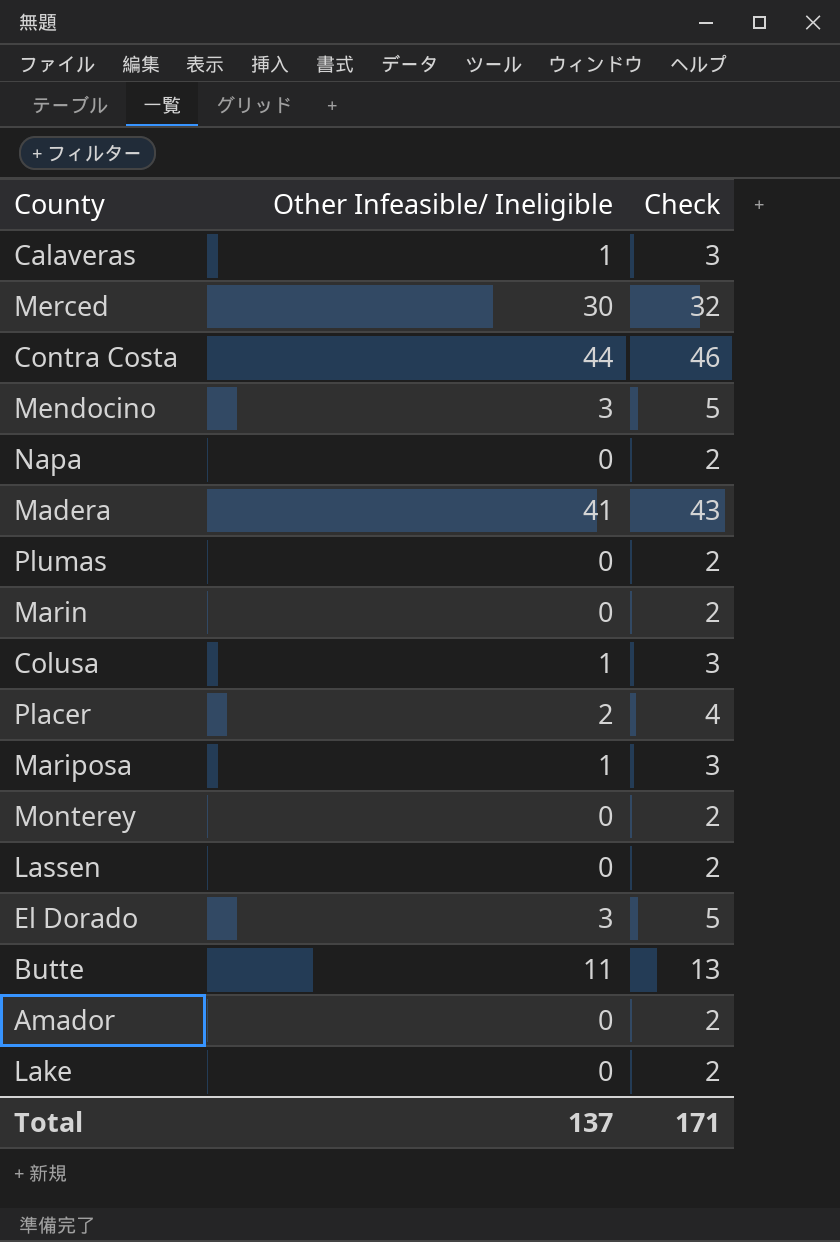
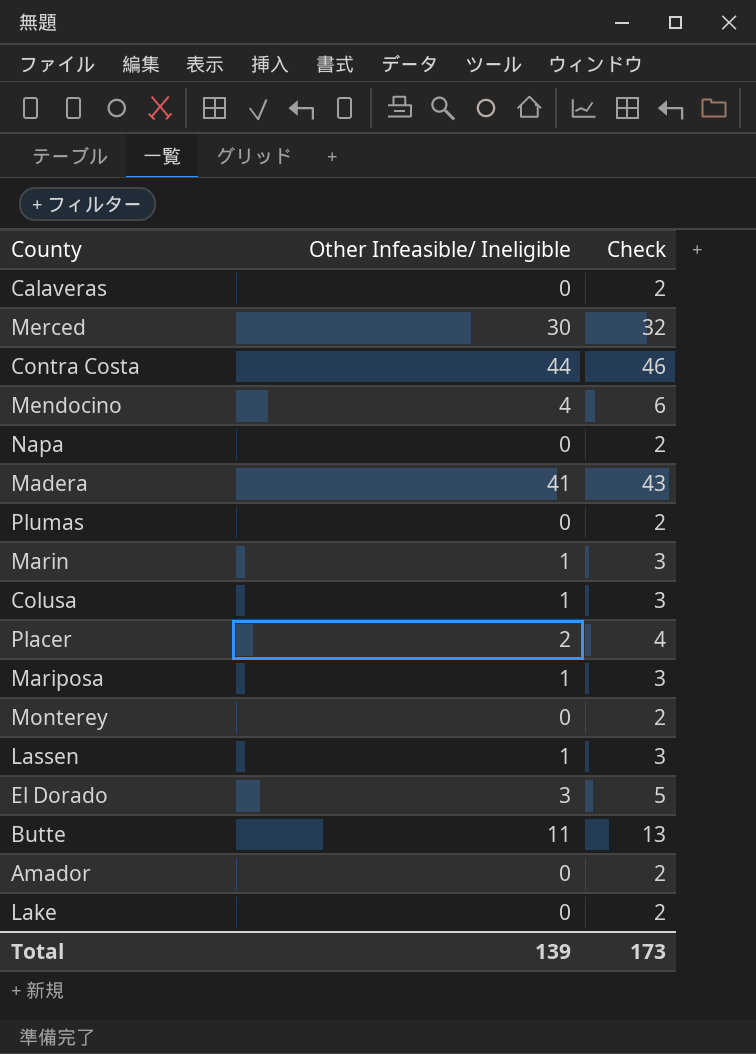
Calaveras | Other Infeasible/ Ineligible: 1 -> 0
Calaveras | Check: 3 -> 2
Mendocino | Other Infeasible/ Ineligible: 3 -> 4
Mendocino | Check: 5 -> 6
Marin | Other Infeasible/ Ineligible: 0 -> 1
Marin | Check: 2 -> 3
Lassen | Other Infeasible/ Ineligible: 0 -> 1
Lassen | Check: 2 -> 3
Total | Other Infeasible/ Ineligible: 137 -> 139
Total | Check: 171 -> 173

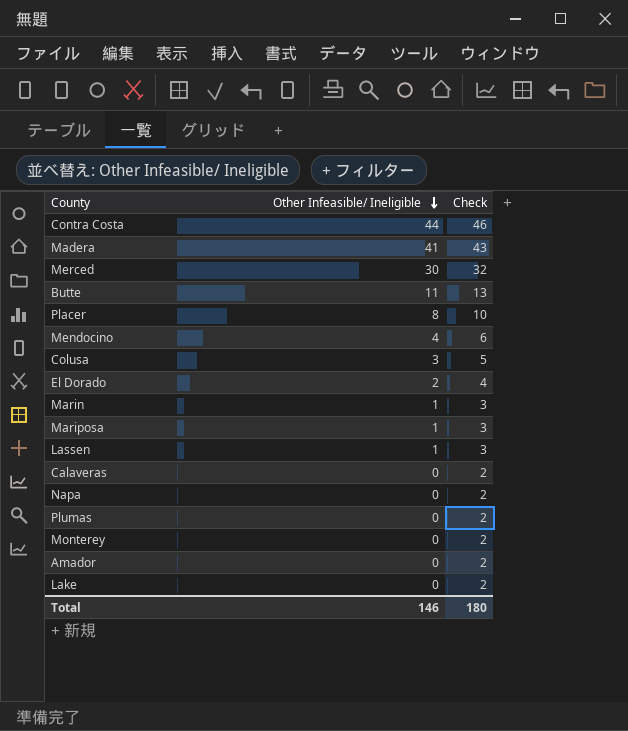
row order: none -> Other Infeasible/ Ineligible descending
Placer | Other Infeasible/ Ineligible: 2 -> 8
Placer | Check: 4 -> 10
Colusa | Other Infeasible/ Ineligible: 1 -> 3
Colusa | Check: 3 -> 5
El Dorado | Other Infeasible/ Ineligible: 3 -> 2
El Dorado | Check: 5 -> 4
Total | Other Infeasible/ Ineligible: 139 -> 146
Total | Check: 173 -> 180

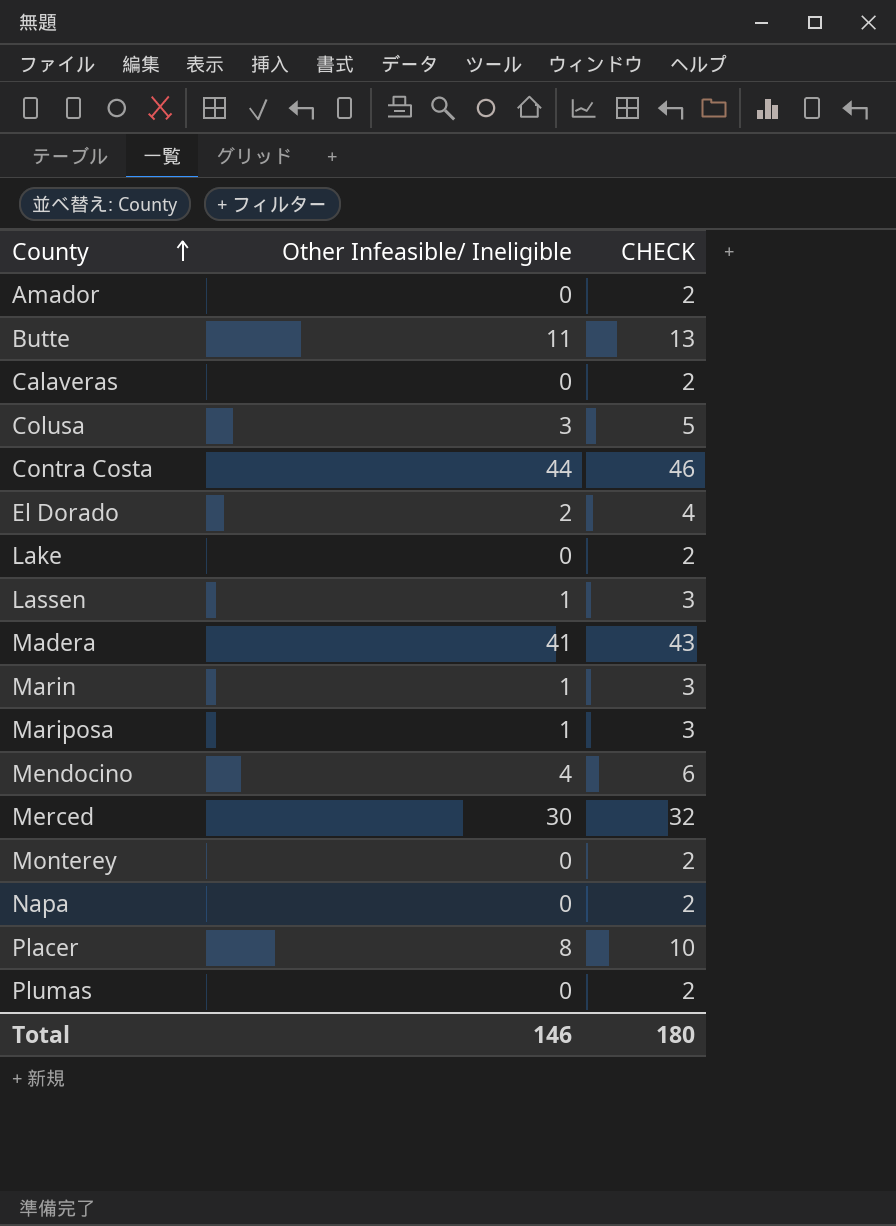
row order: Other Infeasible/ Ineligible descending -> County ascending
column name: Check -> CHECK

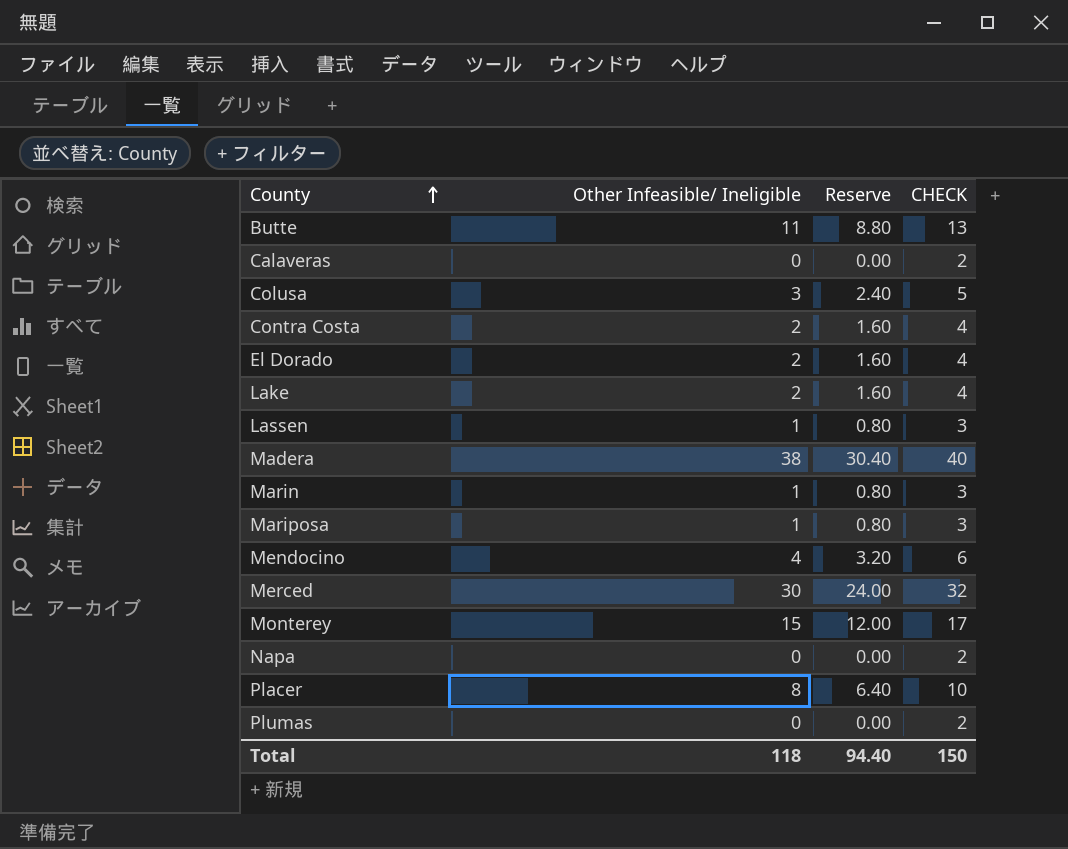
column Reserve | formula: none -> [Other Infeasible/ Ineligible] * 0.8
row Amador: 0 | 2 -> none
Contra Costa | Other Infeasible/ Ineligible: 44 -> 2
Contra Costa | CHECK: 46 -> 4
Lake | Other Infeasible/ Ineligible: 0 -> 2
Lake | CHECK: 2 -> 4
Madera | Other Infeasible/ Ineligible: 41 -> 38
Madera | CHECK: 43 -> 40
Monterey | Other Infeasible/ Ineligible: 0 -> 15
Monterey | CHECK: 2 -> 17
Total | Other Infeasible/ Ineligible: 146 -> 118
Total | CHECK: 180 -> 150

